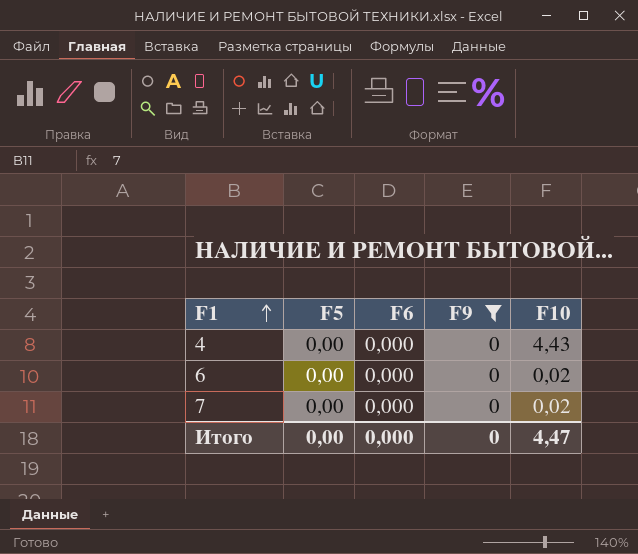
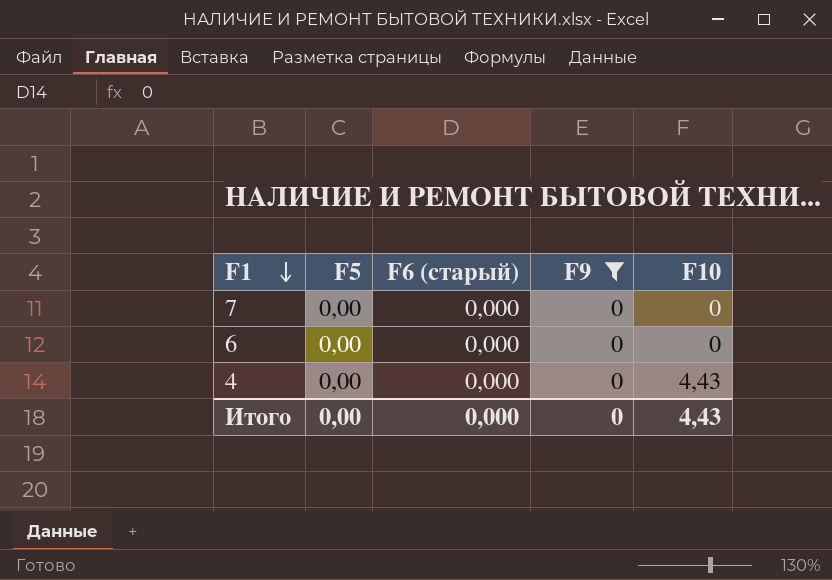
row order: F1 ascending -> F1 descending
column name: F6 -> F6 (старый)
7 | F10: 0,02 -> 0
6 | F10: 0,02 -> 0
Итого | F10: 4,47 -> 4,43

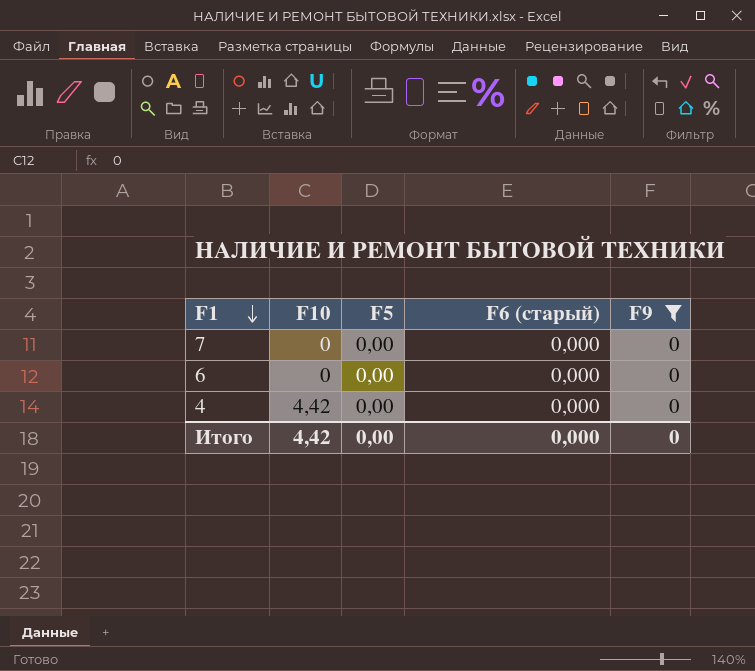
column F10 | position: 5 -> 2
4 | F10: 4,43 -> 4,42
Итого | F10: 4,43 -> 4,42

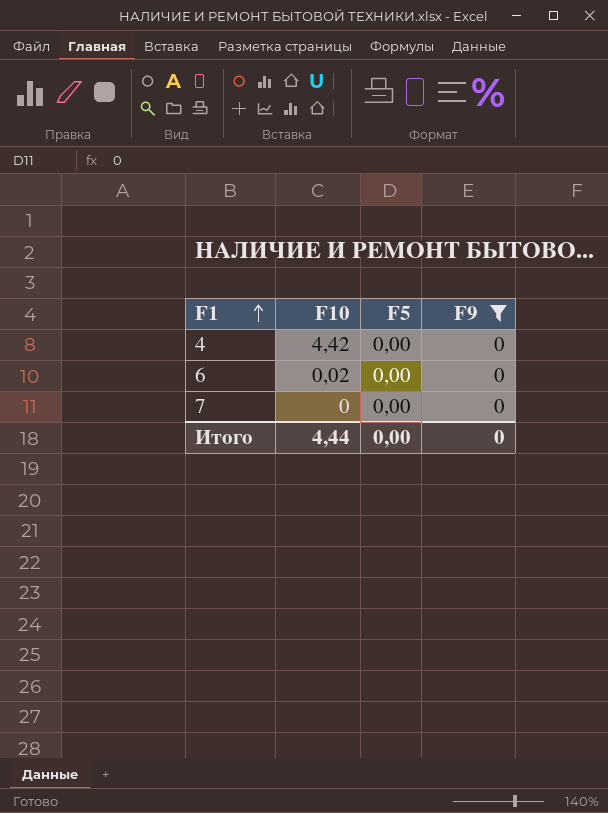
row order: F1 descending -> F1 ascending
column F6 (старый) | position: 4 -> none
6 | F10: 0 -> 0,02
Итого | F10: 4,42 -> 4,44

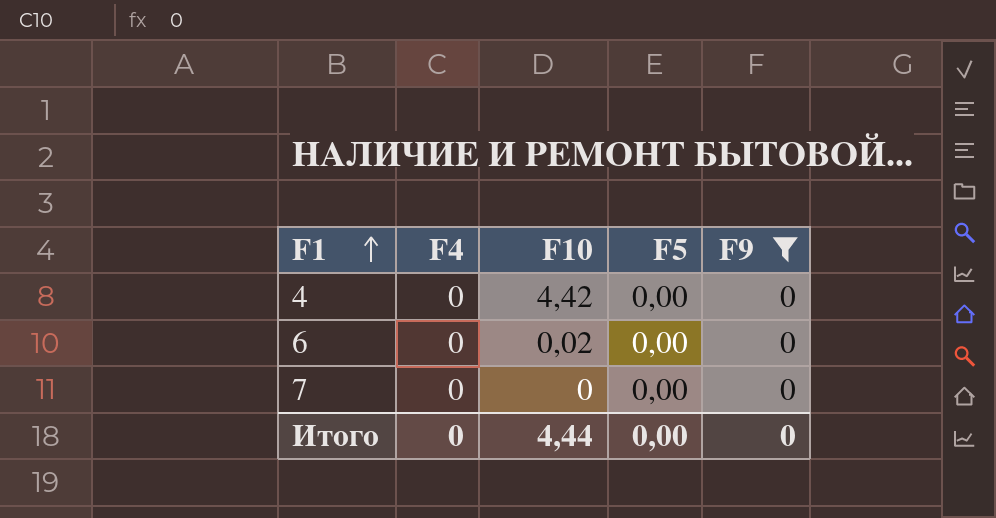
column F4 | position: none -> 2

